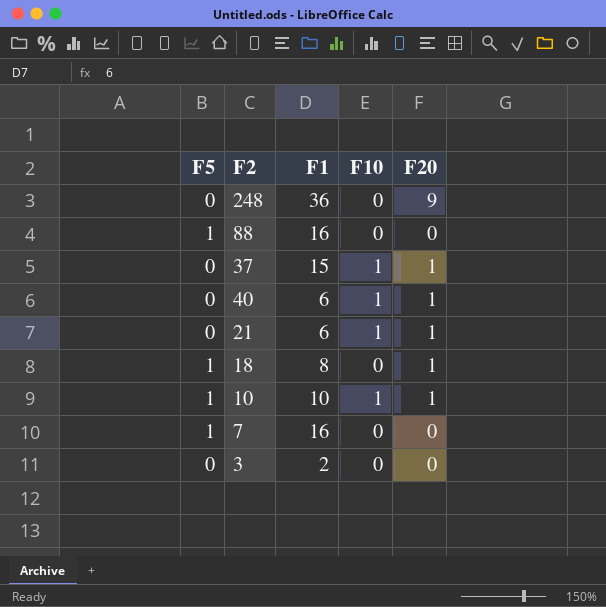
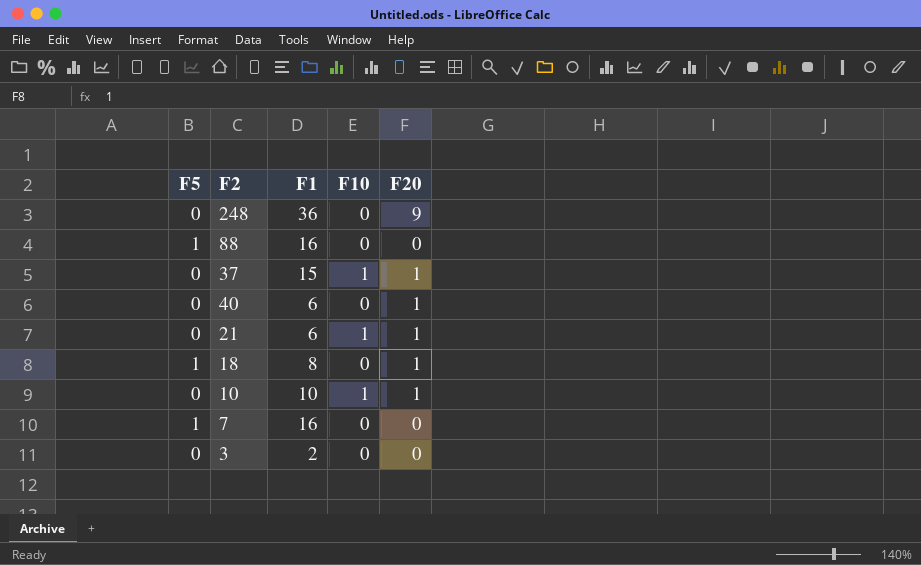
40 | F10: 1 -> 0
10 | F5: 1 -> 0

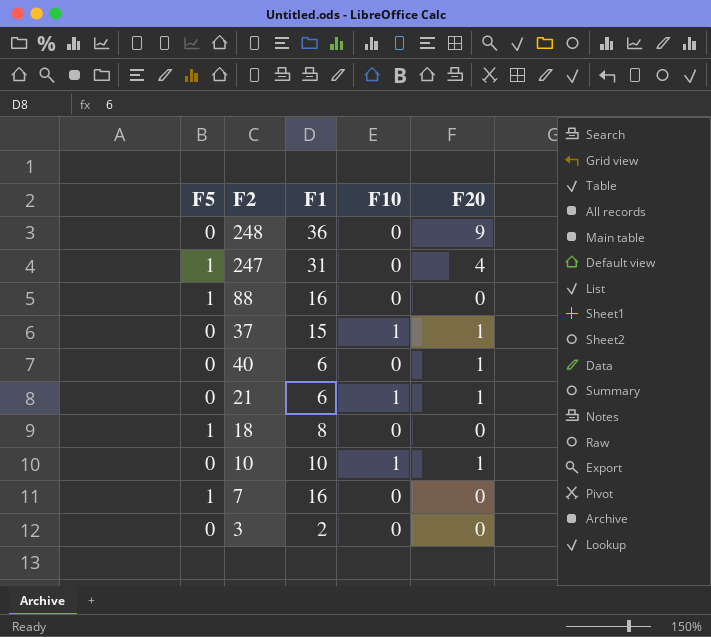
row 247: none -> 1 | 31 | 0 | 4
18 | F20: 1 -> 0

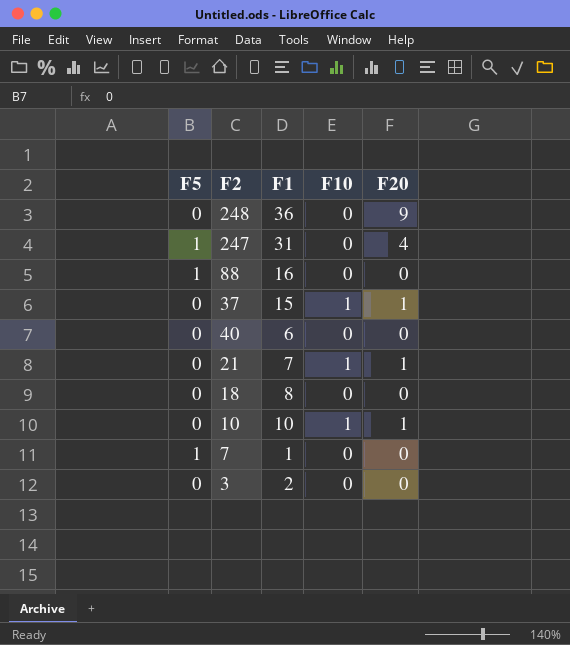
40 | F20: 1 -> 0
21 | F1: 6 -> 7
18 | F5: 1 -> 0
7 | F1: 16 -> 1

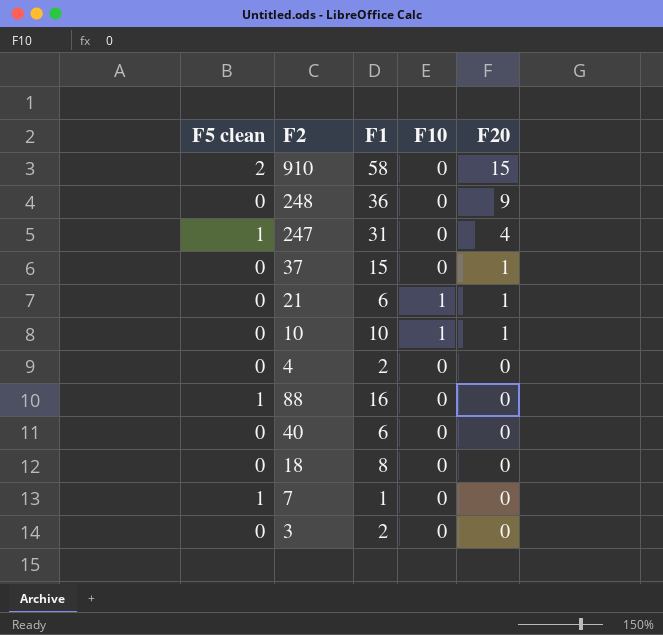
row order: none -> F20 descending
column name: F5 -> F5 clean
row 910: none -> 2 | 58 | 0 | 15
37 | F10: 1 -> 0
21 | F1: 7 -> 6
row 4: none -> 0 | 2 | 0 | 0

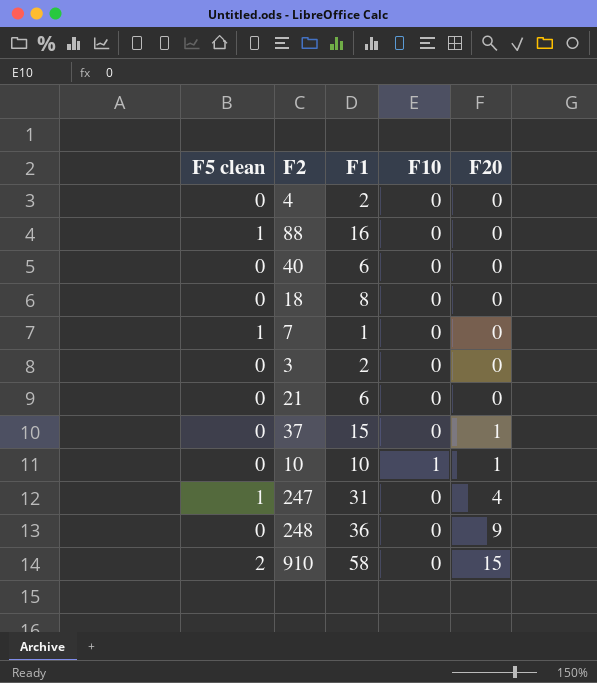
row order: F20 descending -> F20 ascending
21 | F10: 1 -> 0
21 | F20: 1 -> 0

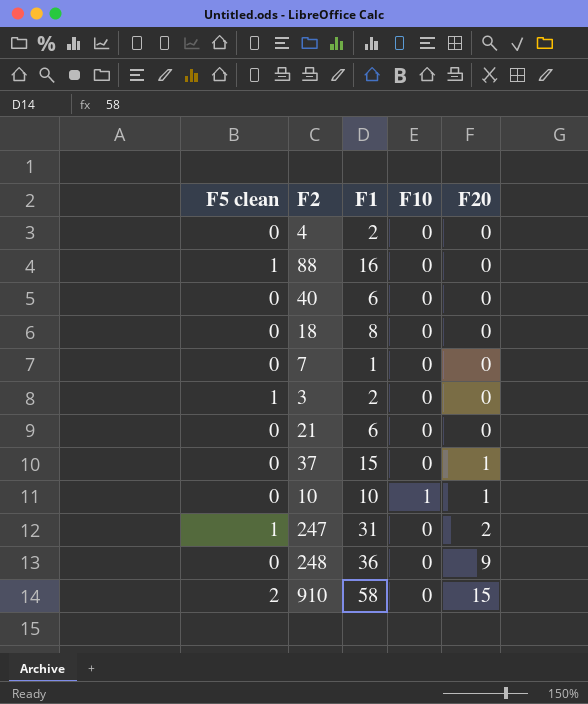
7 | F5 clean: 1 -> 0
3 | F5 clean: 0 -> 1
247 | F20: 4 -> 2

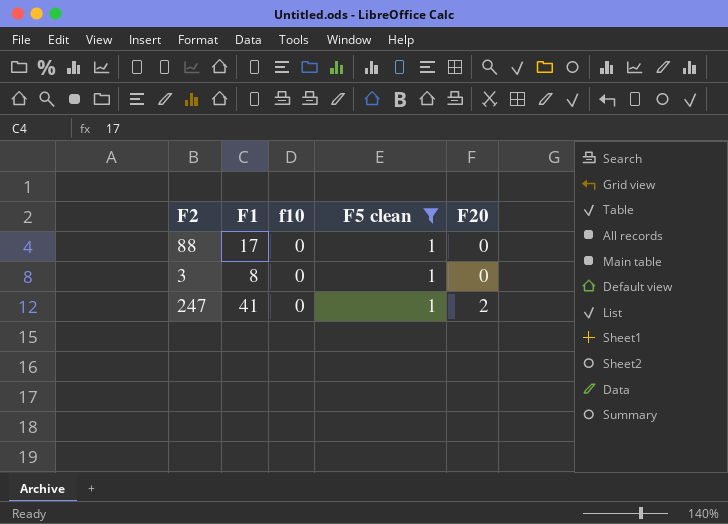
filter: none -> F5 clean = 1
column name: F10 -> f10
column F5 clean | position: 1 -> 4
88 | F1: 16 -> 17
3 | F1: 2 -> 8
247 | F1: 31 -> 41

